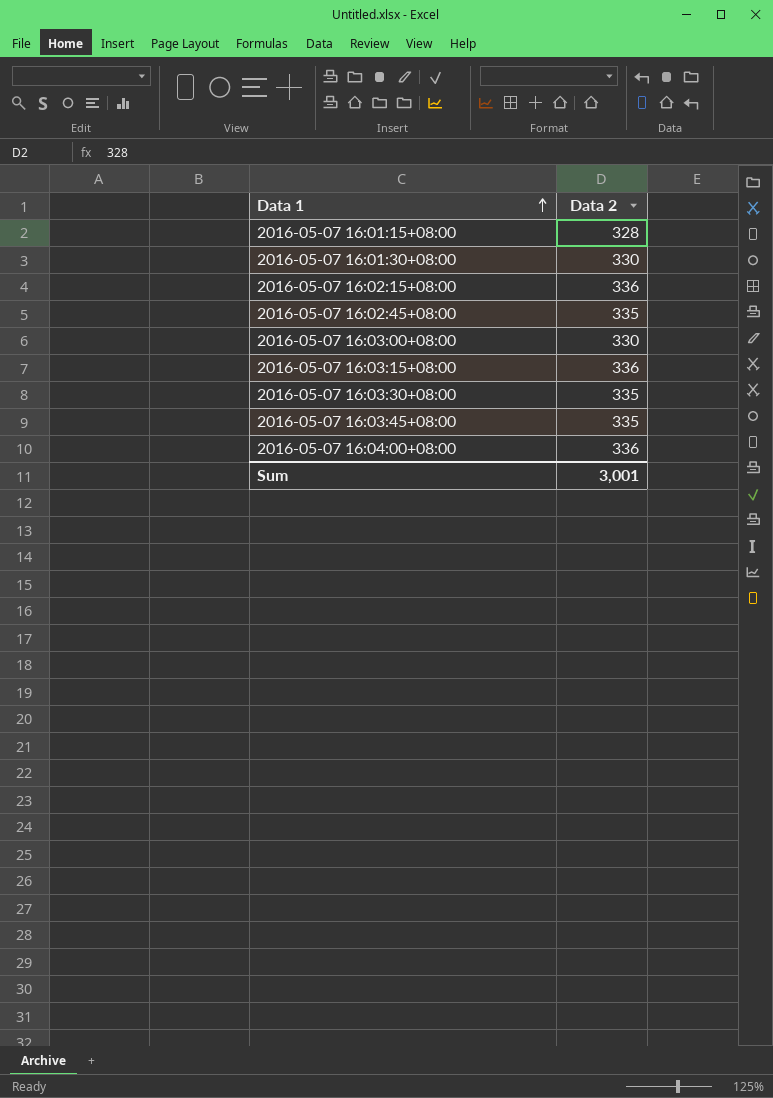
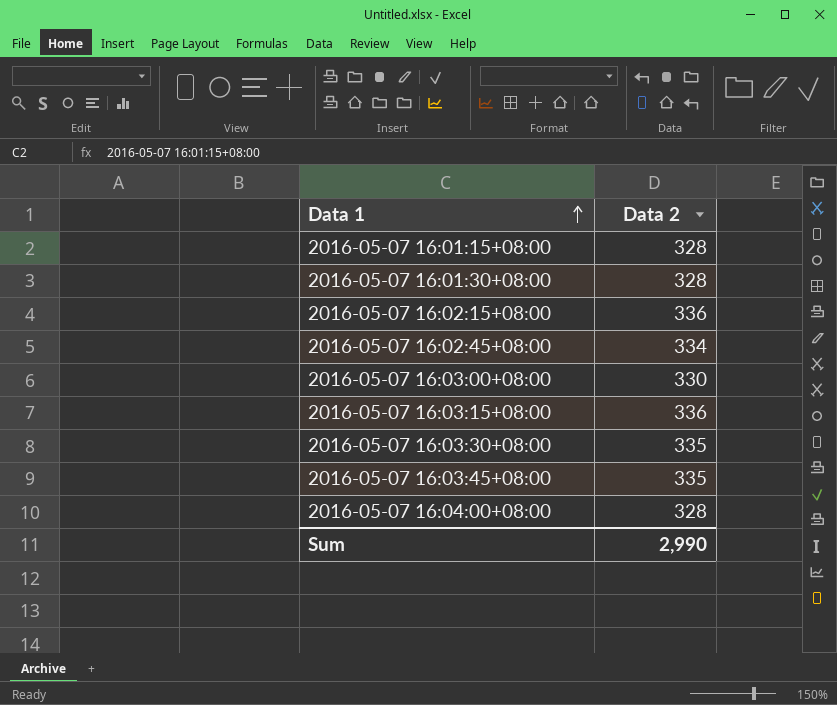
2016-05-07 16:01:30+08:00 | Data 2: 330 -> 328
2016-05-07 16:02:45+08:00 | Data 2: 335 -> 334
2016-05-07 16:04:00+08:00 | Data 2: 336 -> 328
Sum | Data 2: 3,001 -> 2,990

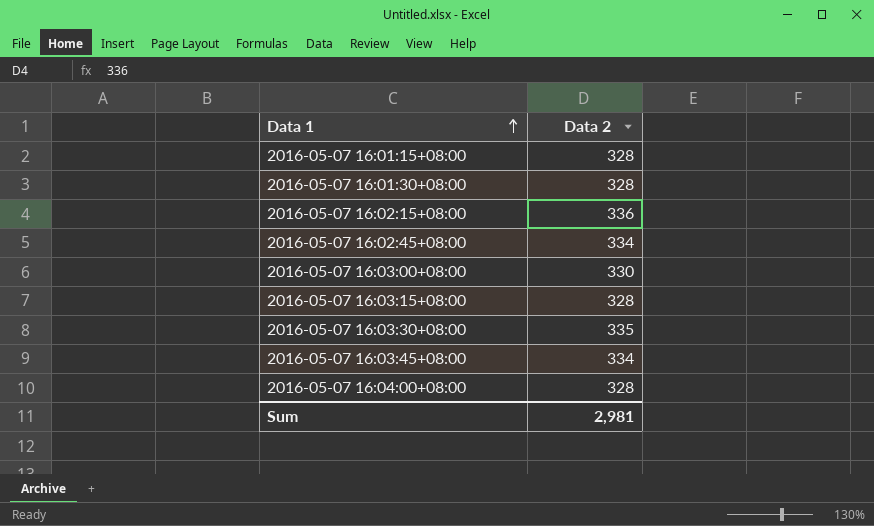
2016-05-07 16:03:15+08:00 | Data 2: 336 -> 328
2016-05-07 16:03:45+08:00 | Data 2: 335 -> 334
Sum | Data 2: 2,990 -> 2,981

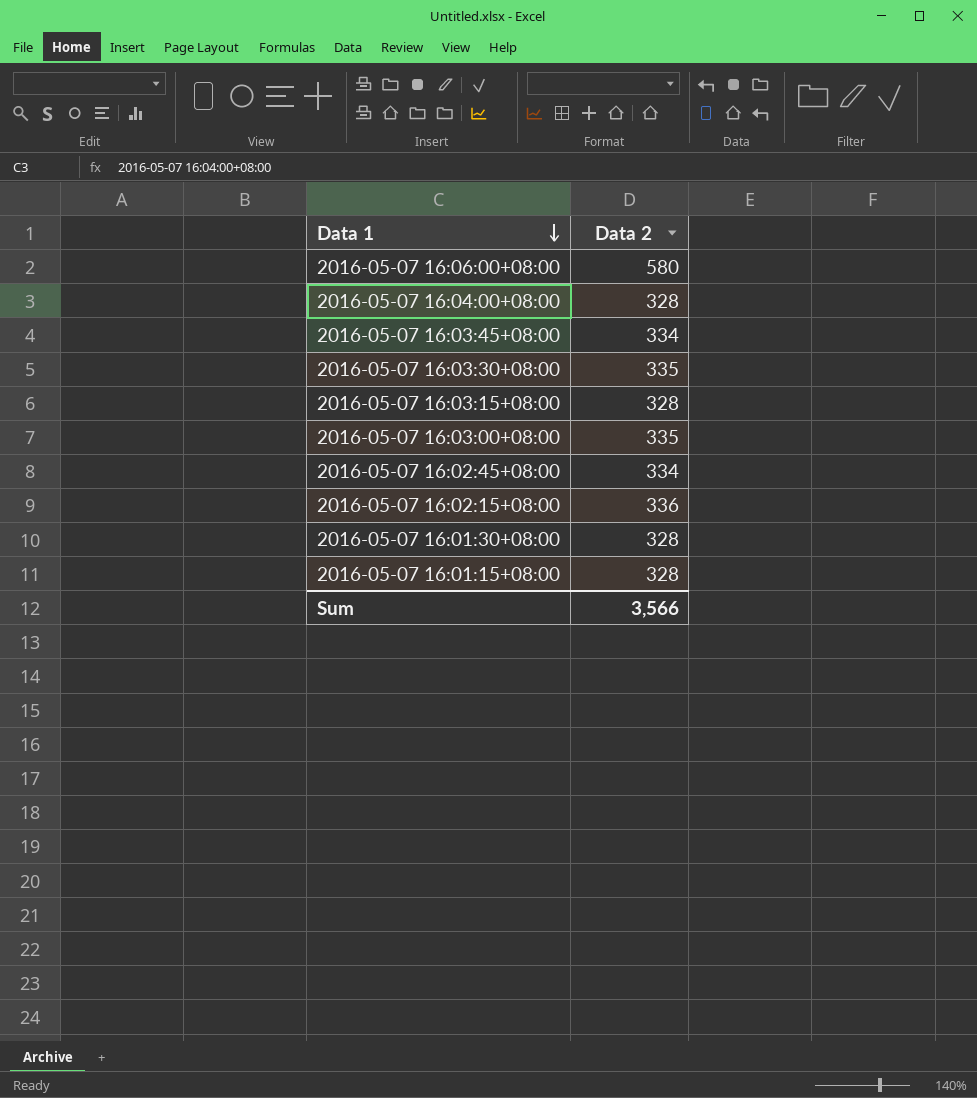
row order: Data 1 ascending -> Data 1 descending
row 2016-05-07 16:06:00+08:00: none -> 580
2016-05-07 16:03:00+08:00 | Data 2: 330 -> 335
Sum | Data 2: 2,981 -> 3,566

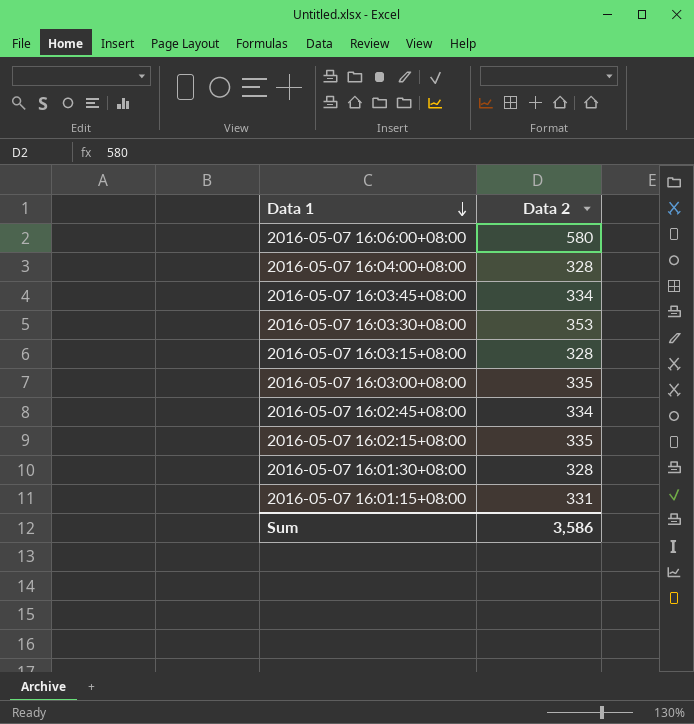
2016-05-07 16:03:30+08:00 | Data 2: 335 -> 353
2016-05-07 16:02:15+08:00 | Data 2: 336 -> 335
2016-05-07 16:01:15+08:00 | Data 2: 328 -> 331
Sum | Data 2: 3,566 -> 3,586

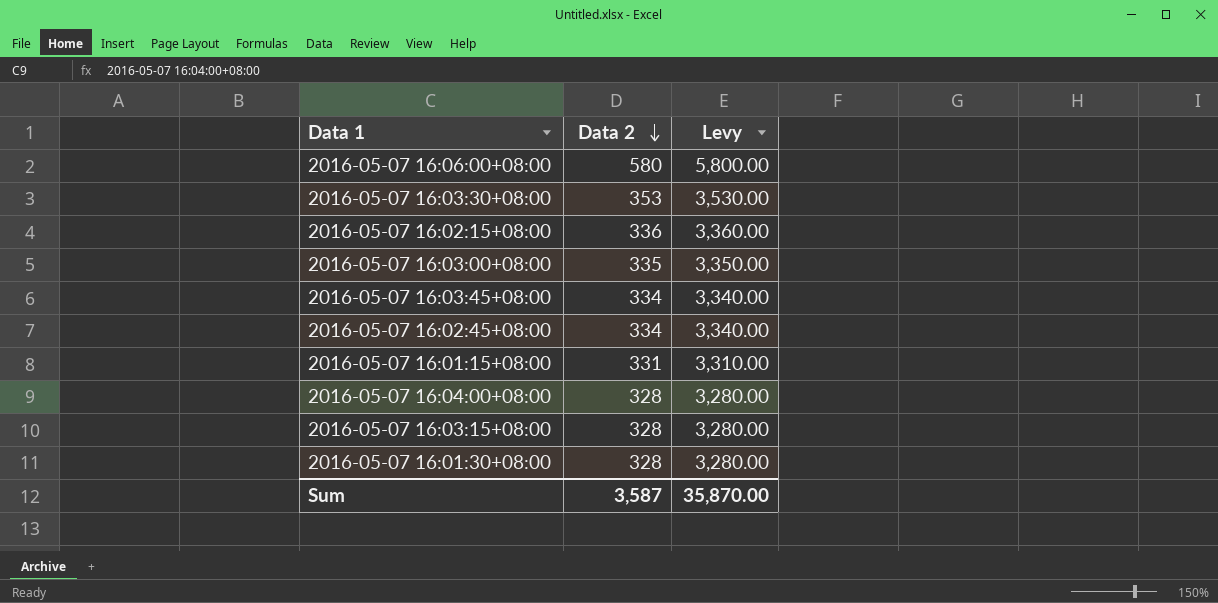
row order: Data 1 descending -> Data 2 descending
column Levy | formula: none -> [Data 2] * 10
2016-05-07 16:02:15+08:00 | Data 2: 335 -> 336
Sum | Data 2: 3,586 -> 3,587

